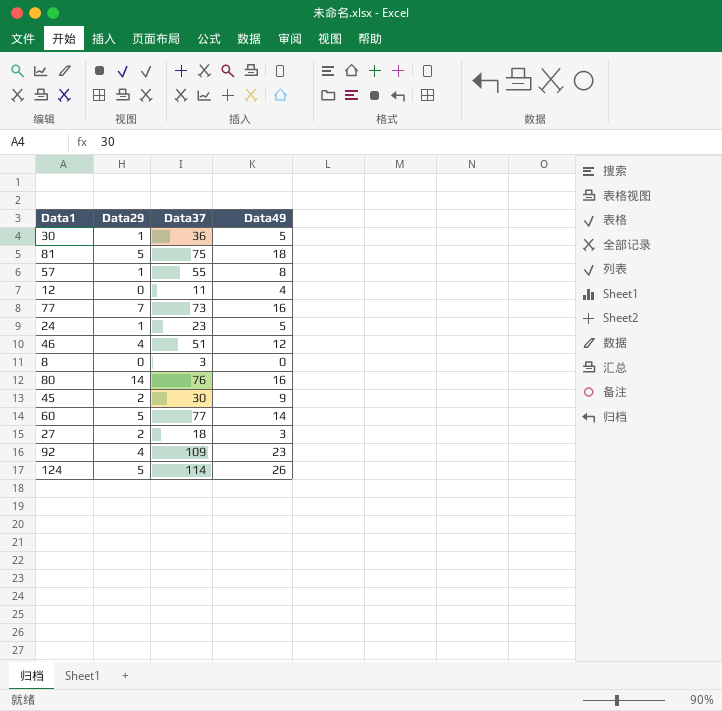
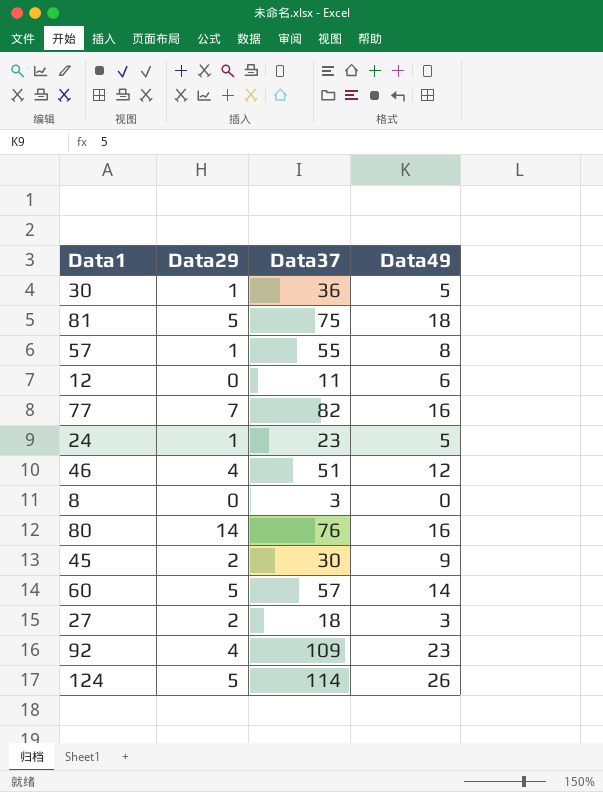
12 | Data49: 4 -> 6
77 | Data37: 73 -> 82
60 | Data37: 77 -> 57

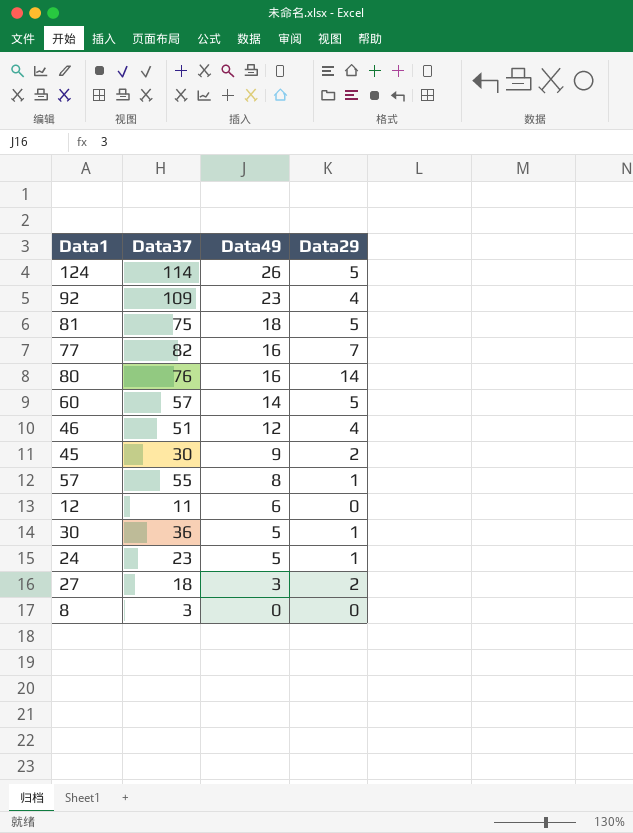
row order: none -> Data49 descending
column Data29 | position: 2 -> 4

